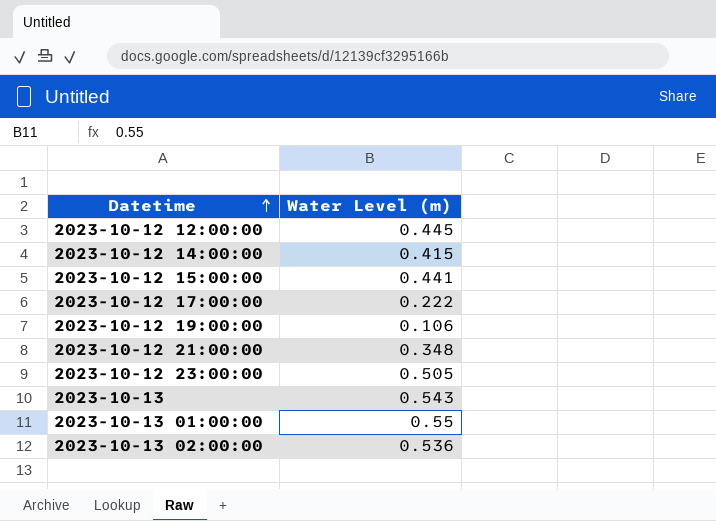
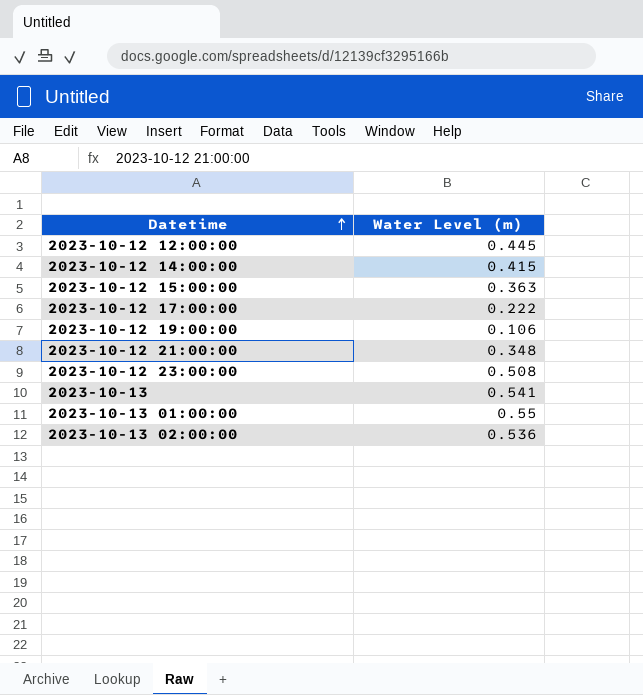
2023-10-12 15:00:00 | Water Level (m): 0.441 -> 0.363
2023-10-12 23:00:00 | Water Level (m): 0.505 -> 0.508
2023-10-13 | Water Level (m): 0.543 -> 0.541

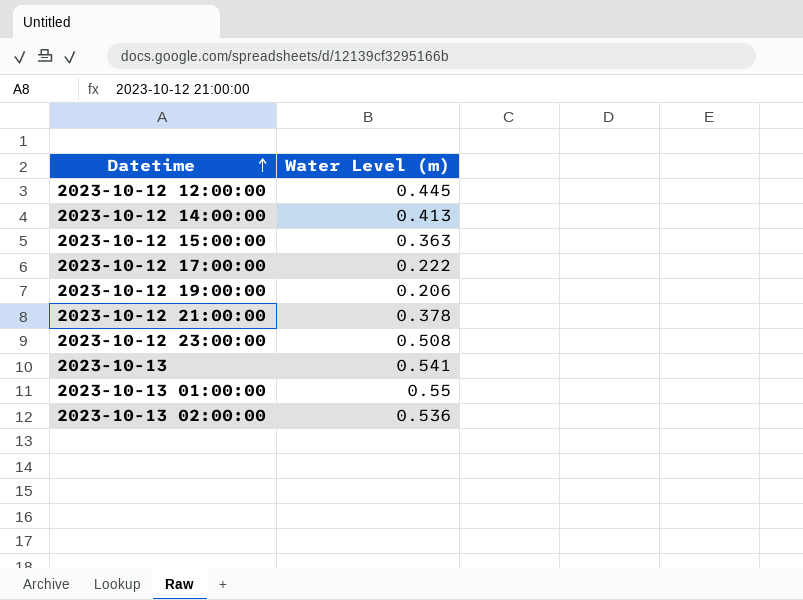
2023-10-12 14:00:00 | Water Level (m): 0.415 -> 0.413
2023-10-12 19:00:00 | Water Level (m): 0.106 -> 0.206
2023-10-12 21:00:00 | Water Level (m): 0.348 -> 0.378

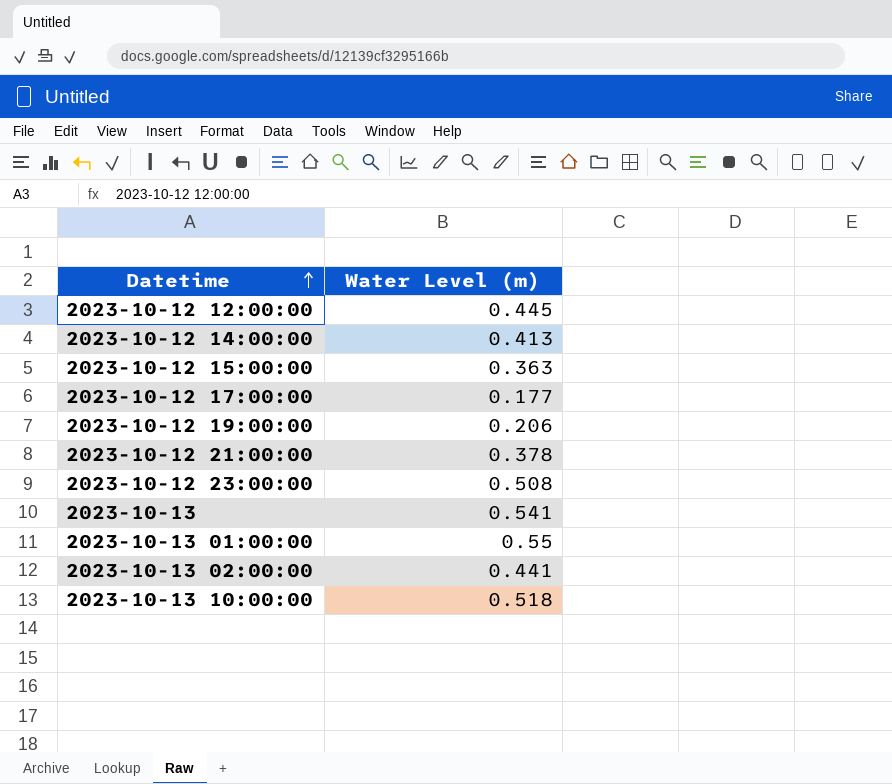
2023-10-12 17:00:00 | Water Level (m): 0.222 -> 0.177
2023-10-13 02:00:00 | Water Level (m): 0.536 -> 0.441
row 2023-10-13 10:00:00: none -> 0.518

